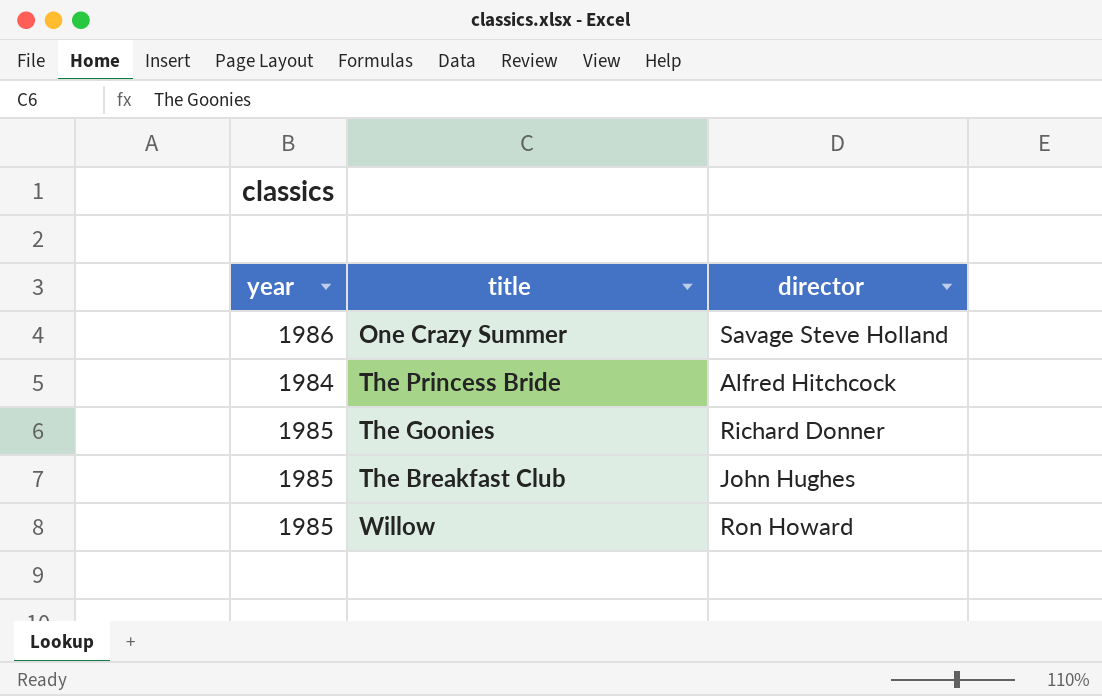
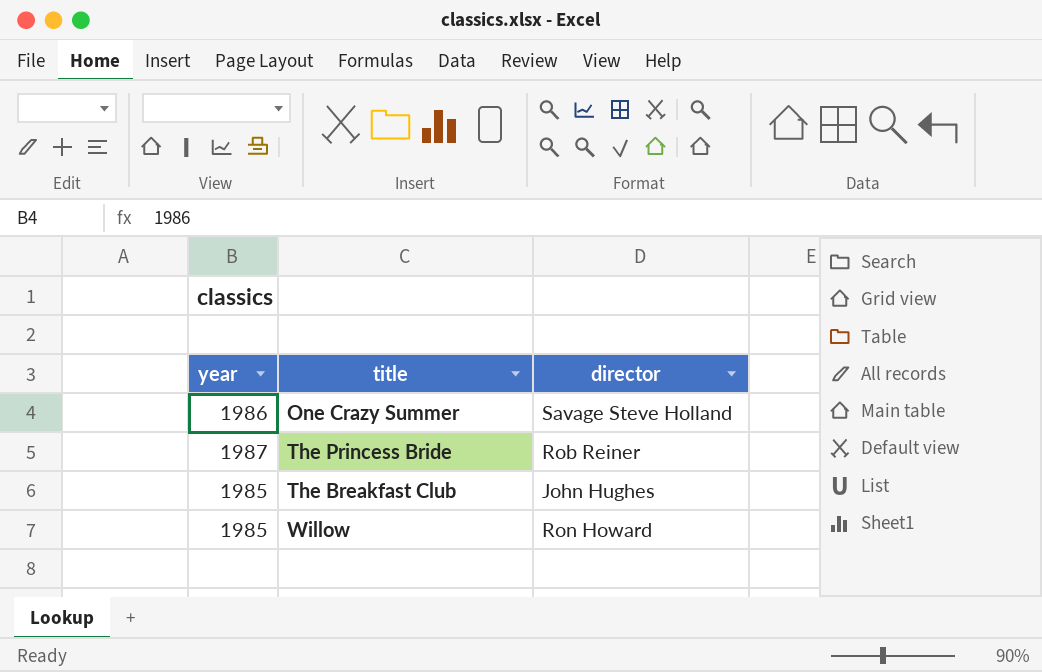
row The Goonies: 1985 | Richard Donner -> none
The Princess Bride | year: 1984 -> 1987
The Princess Bride | director: Alfred Hitchcock -> Rob Reiner

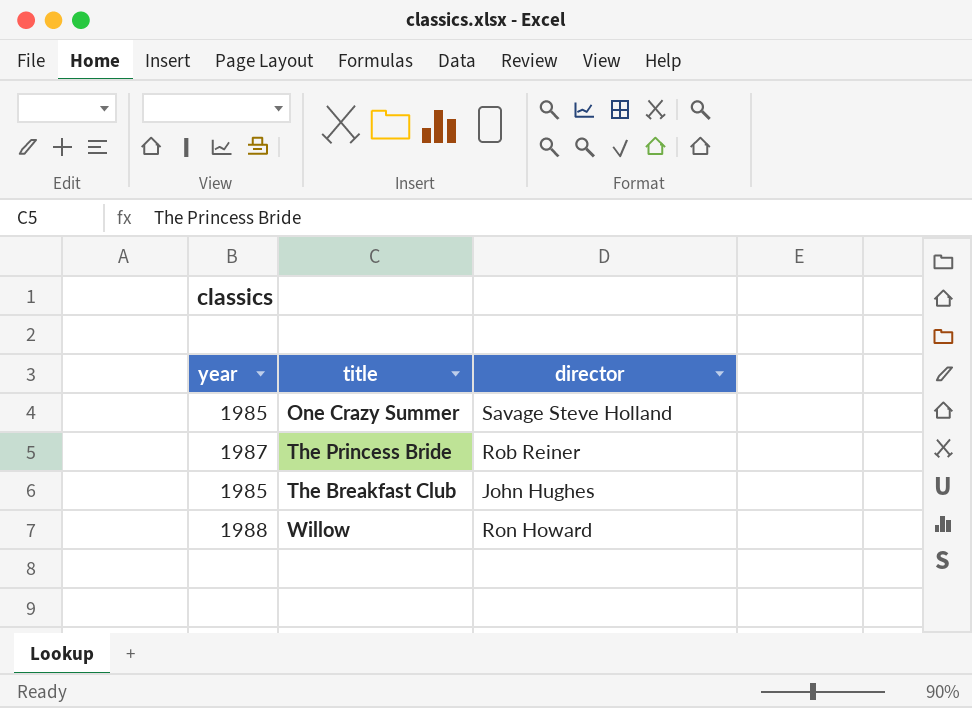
One Crazy Summer | year: 1986 -> 1985
Willow | year: 1985 -> 1988

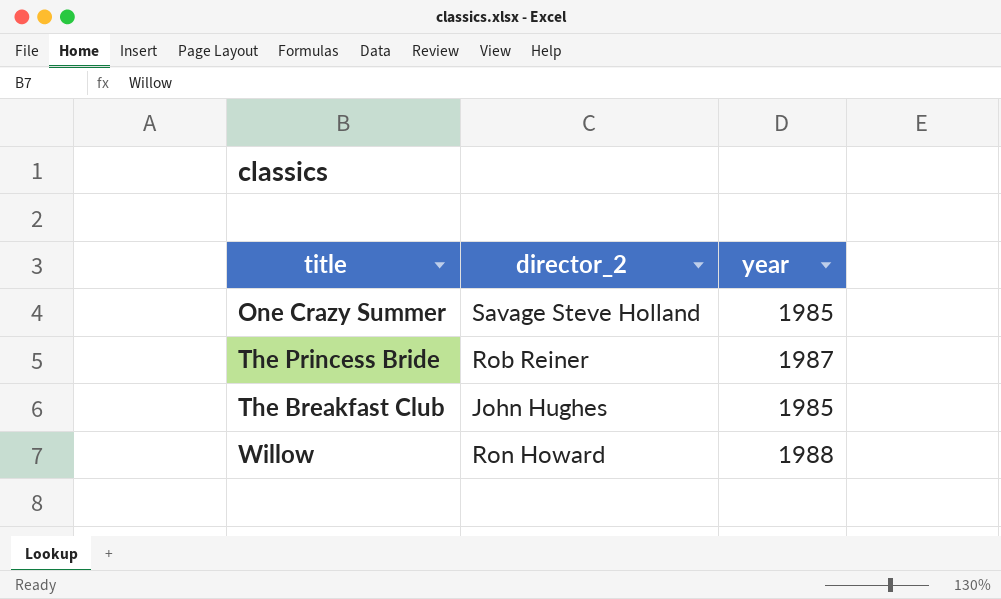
column name: director -> director_2
column year | position: 1 -> 3

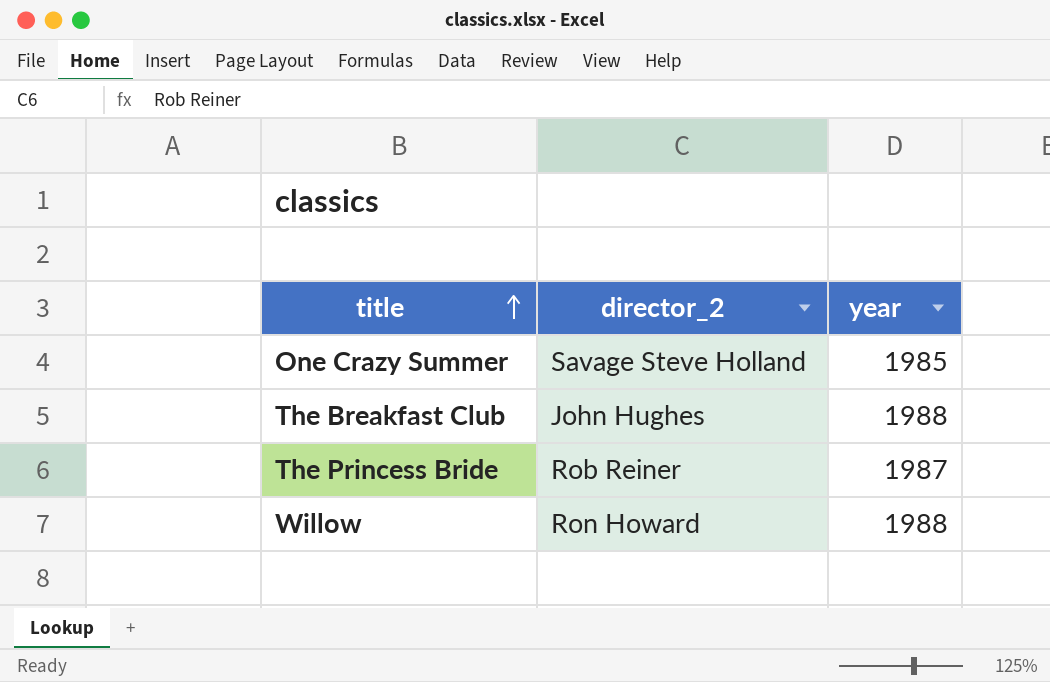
row order: none -> title ascending
The Breakfast Club | year: 1985 -> 1988

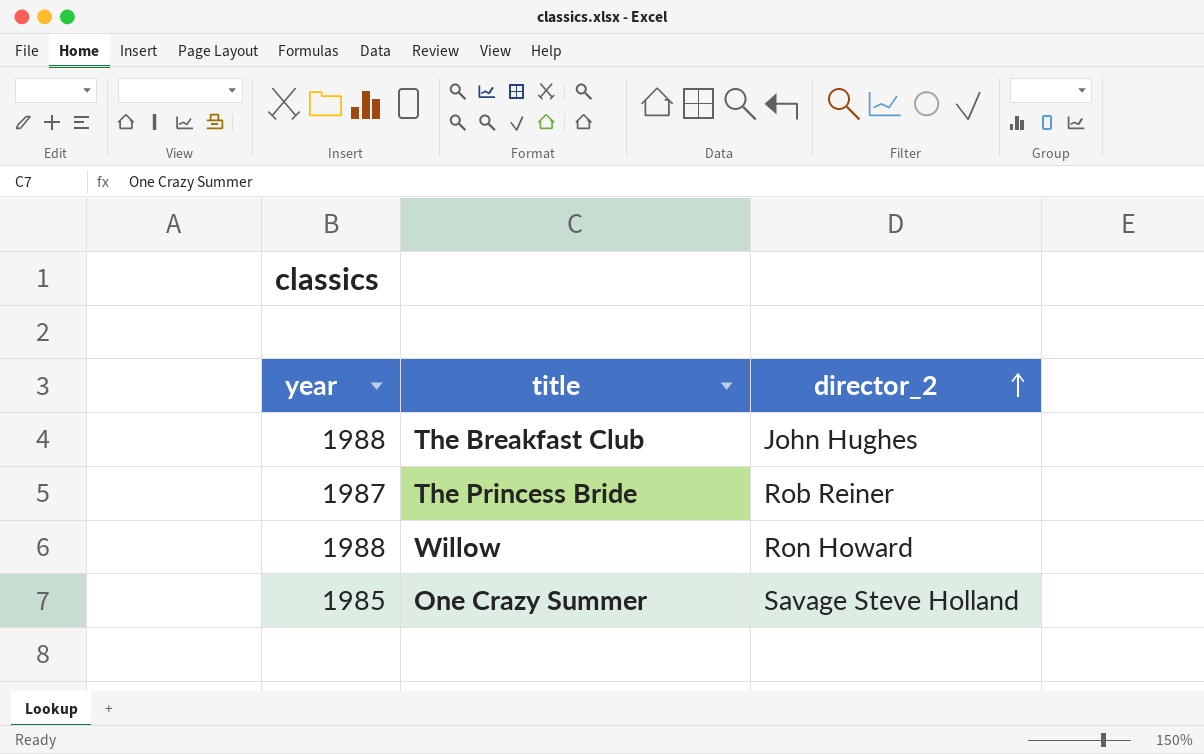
row order: title ascending -> director_2 ascending
column year | position: 3 -> 1

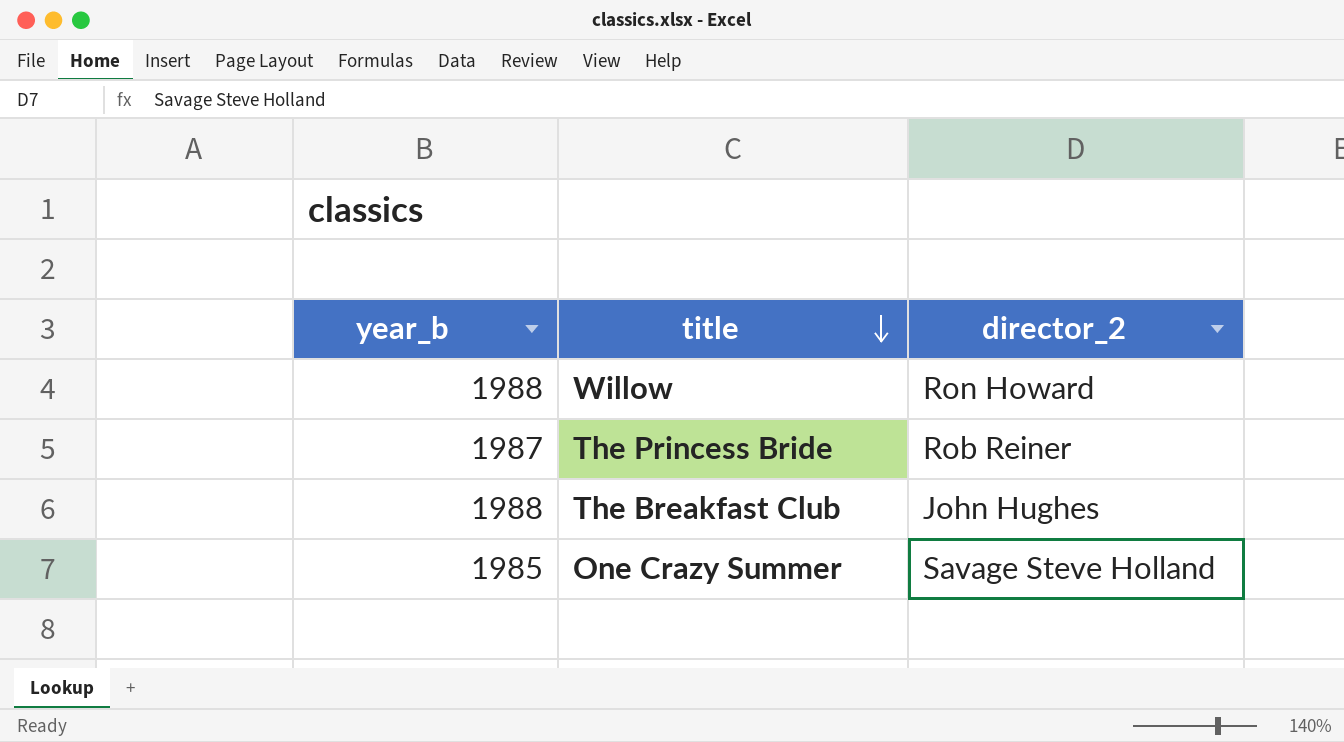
row order: director_2 ascending -> title descending
column name: year -> year_b

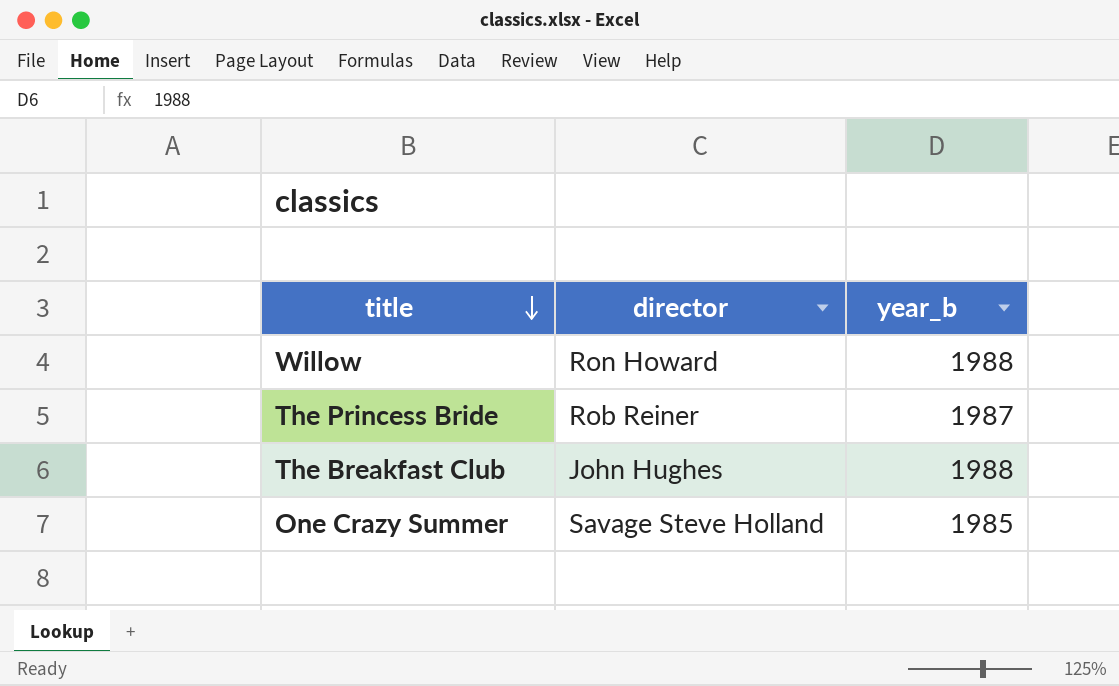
column name: director_2 -> director
column year_b | position: 1 -> 3

